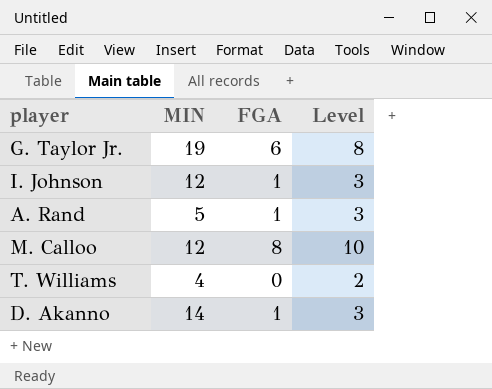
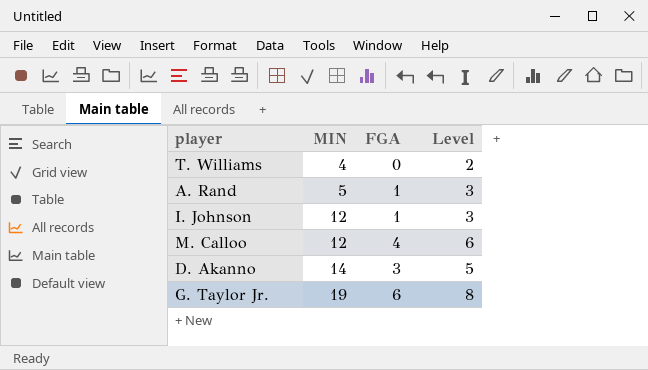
row order: none -> MIN ascending
M. Calloo | FGA: 8 -> 4
M. Calloo | Level: 10 -> 6
D. Akanno | FGA: 1 -> 3
D. Akanno | Level: 3 -> 5

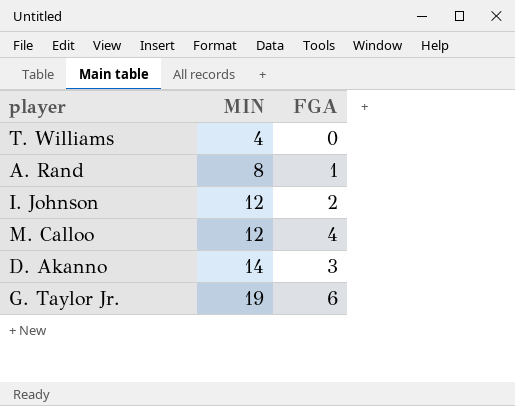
column Level | formula: [FGA] + 2 -> none
A. Rand | MIN: 5 -> 8
I. Johnson | FGA: 1 -> 2

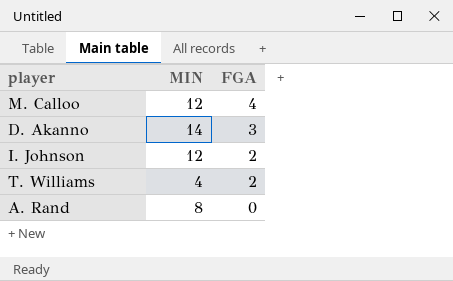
row order: MIN ascending -> FGA descending
row G. Taylor Jr.: 19 | 6 -> none
T. Williams | FGA: 0 -> 2
A. Rand | FGA: 1 -> 0

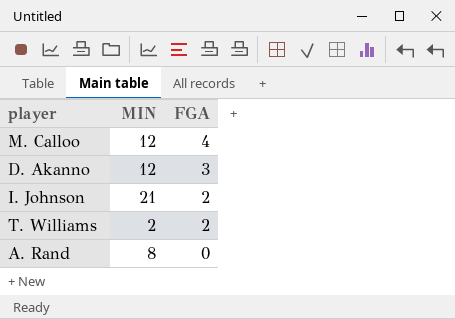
D. Akanno | MIN: 14 -> 12
I. Johnson | MIN: 12 -> 21
T. Williams | MIN: 4 -> 2

